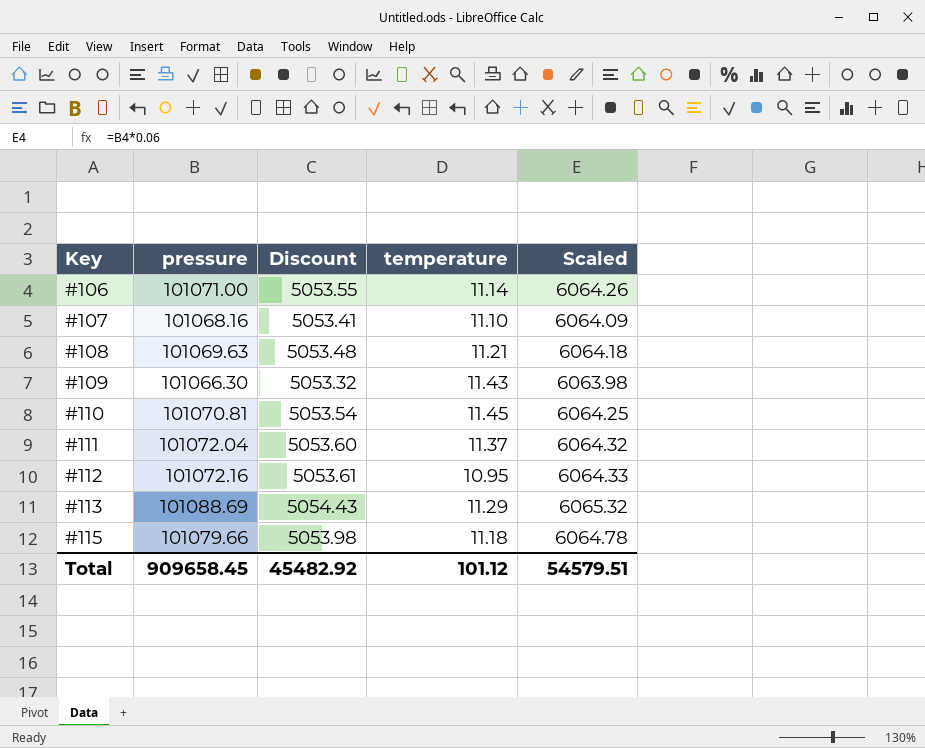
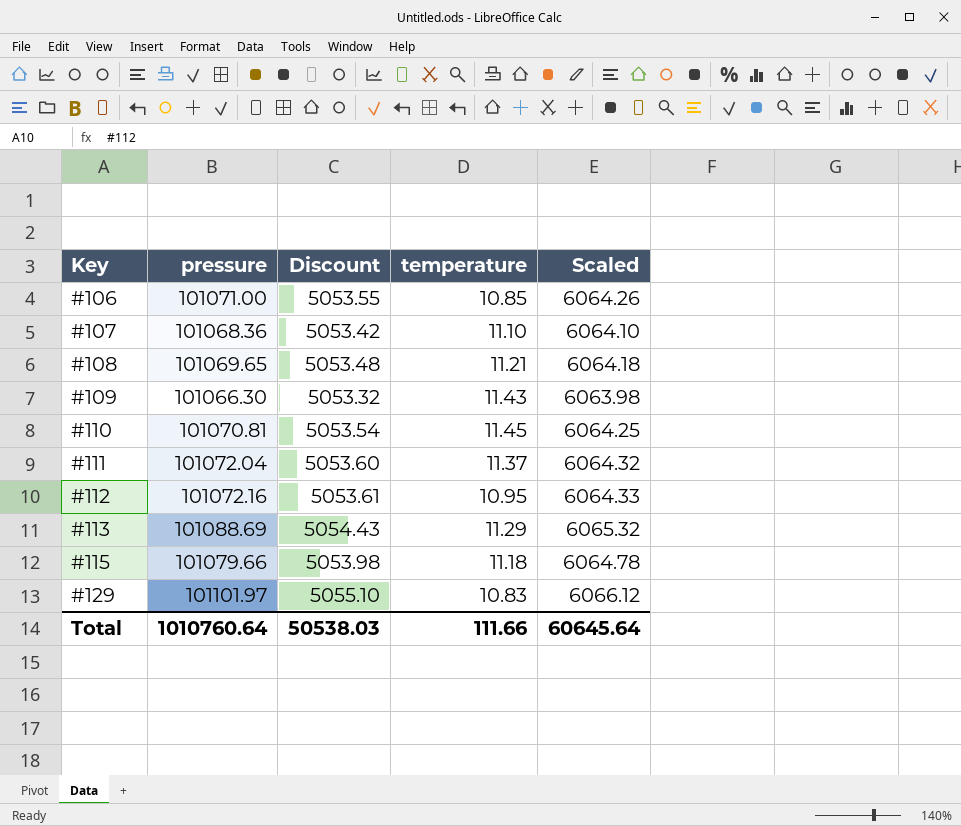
#106 | temperature: 11.14 -> 10.85
#107 | pressure: 101068.16 -> 101068.36
#107 | Discount: 5053.41 -> 5053.42
#107 | Scaled: 6064.09 -> 6064.10
#108 | pressure: 101069.63 -> 101069.65
row #129: none -> 101101.97 | 5055.10 | 10.83 | 6066.12
Total | pressure: 909658.45 -> 1010760.64
Total | Discount: 45482.92 -> 50538.03
Total | temperature: 101.12 -> 111.66
Total | Scaled: 54579.51 -> 60645.64

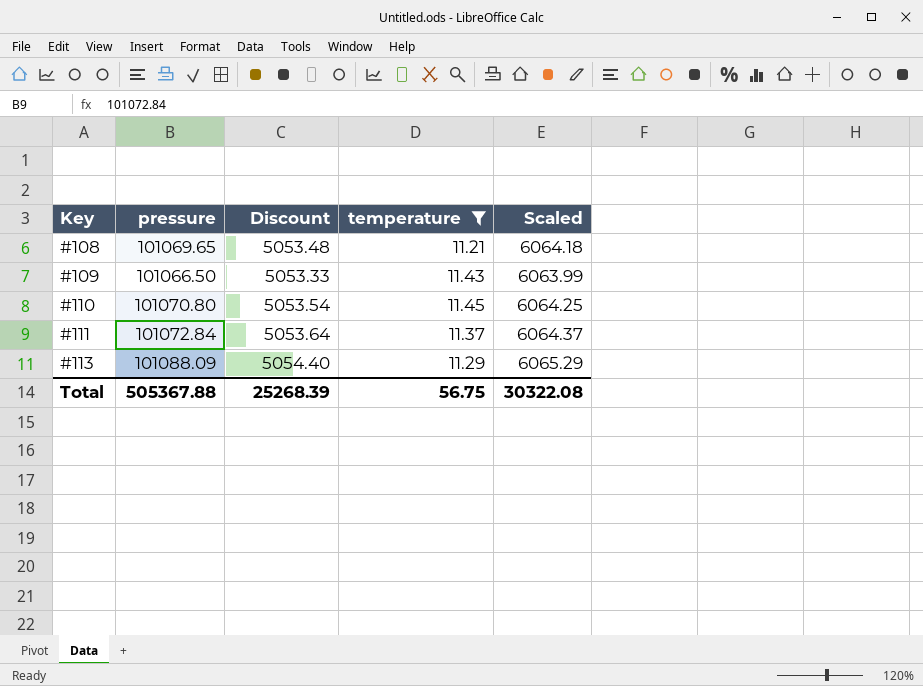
filter: none -> temperature >= 11.21
#109 | pressure: 101066.30 -> 101066.50
#109 | Discount: 5053.32 -> 5053.33
#109 | Scaled: 6063.98 -> 6063.99
#110 | pressure: 101070.81 -> 101070.80
#111 | pressure: 101072.04 -> 101072.84
#111 | Discount: 5053.60 -> 5053.64
#111 | Scaled: 6064.32 -> 6064.37
#113 | pressure: 101088.69 -> 101088.09
#113 | Discount: 5054.43 -> 5054.40
#113 | Scaled: 6065.32 -> 6065.29
Total | pressure: 1010760.64 -> 505367.88
Total | Discount: 50538.03 -> 25268.39
Total | temperature: 111.66 -> 56.75
Total | Scaled: 60645.64 -> 30322.08

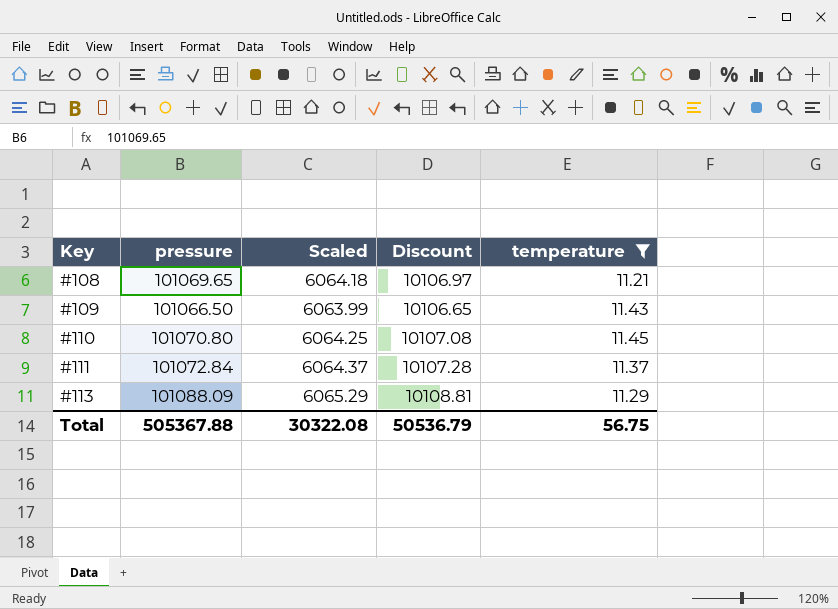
column Scaled | position: 5 -> 3
column Discount | formula: [pressure] * 0.05 -> [pressure] * 0.1
Total | Discount: 25268.39 -> 50536.79

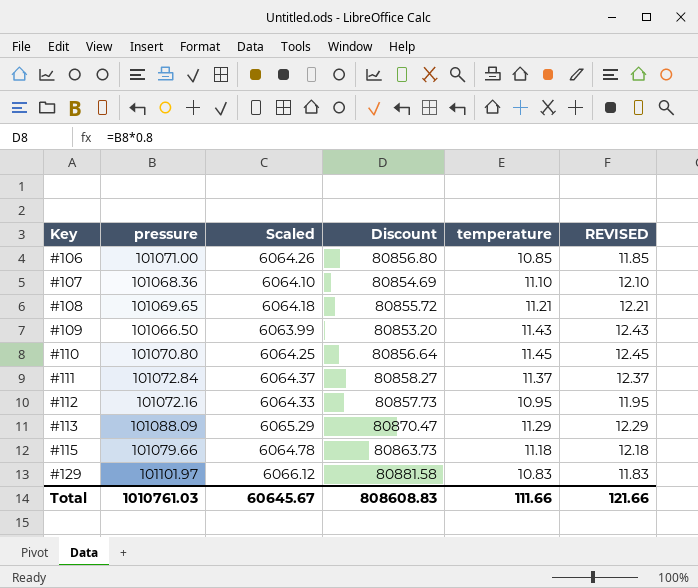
filter: temperature >= 11.21 -> none
column Discount | formula: [pressure] * 0.1 -> [pressure] * 0.8
column REVISED | formula: none -> [temperature] + 1
Total | pressure: 505367.88 -> 1010761.03
Total | Scaled: 30322.08 -> 60645.67
Total | Discount: 50536.79 -> 808608.83
Total | temperature: 56.75 -> 111.66

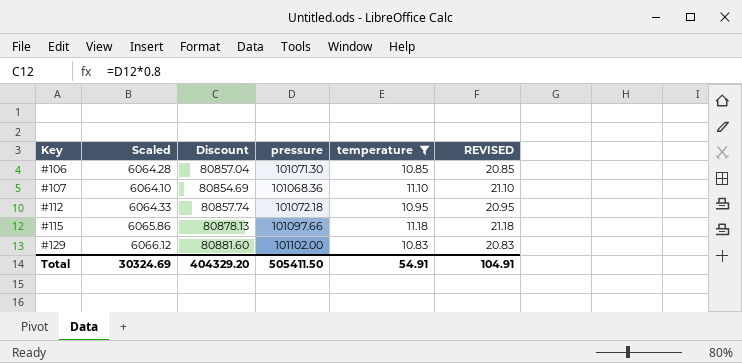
filter: none -> temperature <= 11.18
column pressure | position: 2 -> 4
column REVISED | formula: [temperature] + 1 -> [temperature] + 10
#106 | Scaled: 6064.26 -> 6064.28
#106 | Discount: 80856.80 -> 80857.04
#106 | pressure: 101071.00 -> 101071.30
#112 | Discount: 80857.73 -> 80857.74
#112 | pressure: 101072.16 -> 101072.18
#115 | Scaled: 6064.78 -> 6065.86
#115 | Discount: 80863.73 -> 80878.13
#115 | pressure: 101079.66 -> 101097.66
#129 | Discount: 80881.58 -> 80881.60
#129 | pressure: 101101.97 -> 101102.00
Total | Scaled: 60645.67 -> 30324.69
Total | Discount: 808608.83 -> 404329.20
Total | pressure: 1010761.03 -> 505411.50
Total | temperature: 111.66 -> 54.91
Total | REVISED: 121.66 -> 104.91

